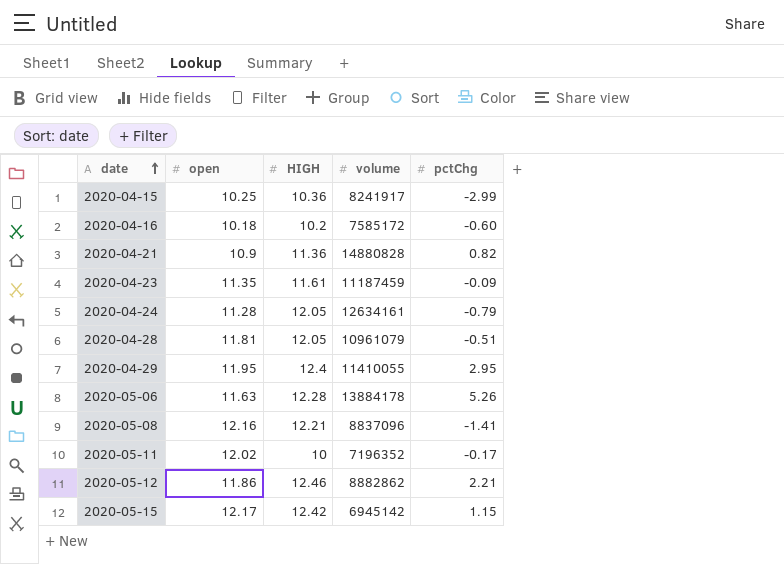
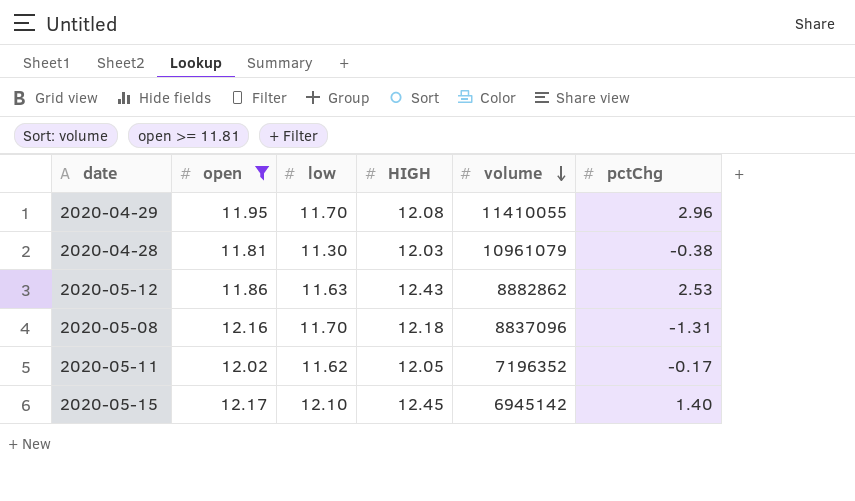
filter: none -> open >= 11.81
row order: date ascending -> volume descending
column low | position: none -> 3
2020-04-29 | HIGH: 12.4 -> 12.08
2020-04-29 | pctChg: 2.95 -> 2.96
2020-04-28 | HIGH: 12.05 -> 12.03
2020-04-28 | pctChg: -0.51 -> -0.38
2020-05-12 | HIGH: 12.46 -> 12.43
2020-05-12 | pctChg: 2.21 -> 2.53
2020-05-08 | HIGH: 12.21 -> 12.18
2020-05-08 | pctChg: -1.41 -> -1.31
2020-05-11 | HIGH: 10 -> 12.05
2020-05-15 | HIGH: 12.42 -> 12.45
2020-05-15 | pctChg: 1.15 -> 1.40

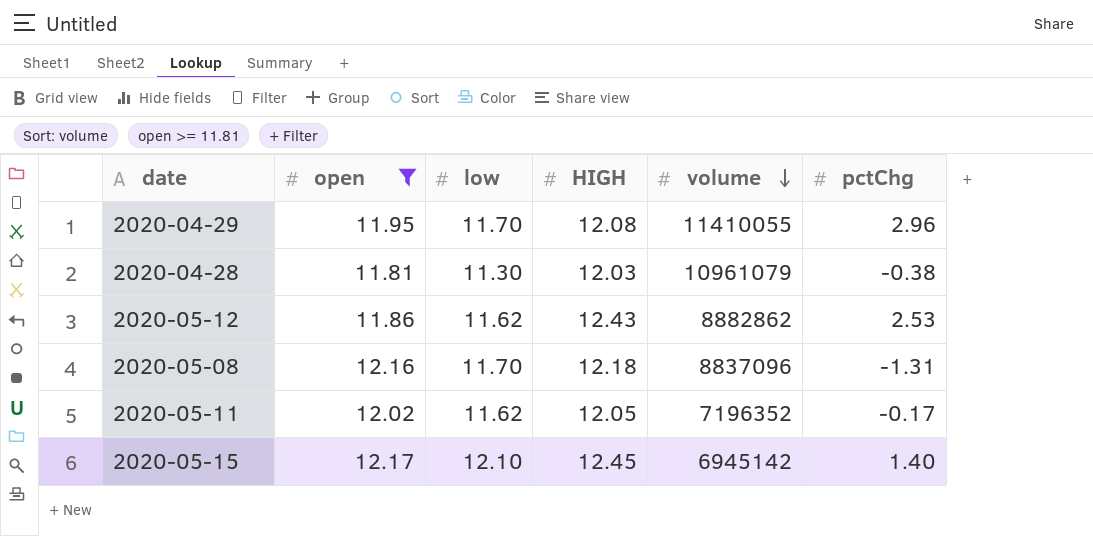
2020-05-12 | low: 11.63 -> 11.62

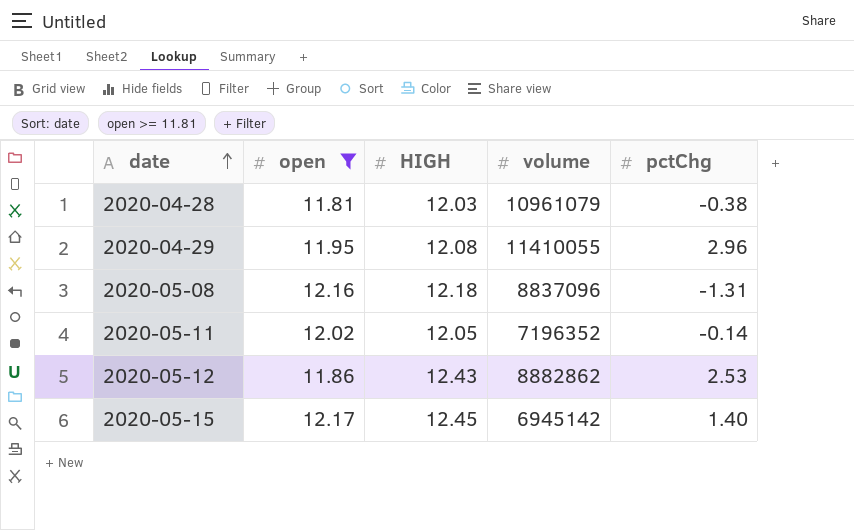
row order: volume descending -> date ascending
column low | position: 3 -> none
2020-05-11 | pctChg: -0.17 -> -0.14

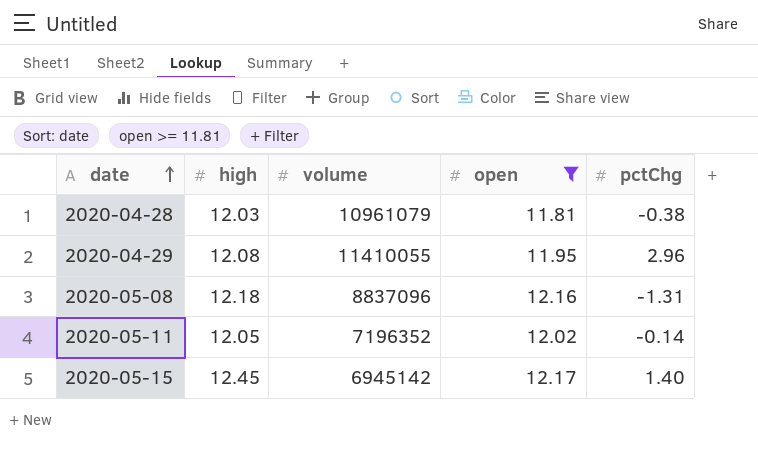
column name: HIGH -> high
column open | position: 2 -> 4
row 2020-05-12: 11.86 | 12.43 | 8882862 | 2.53 -> none

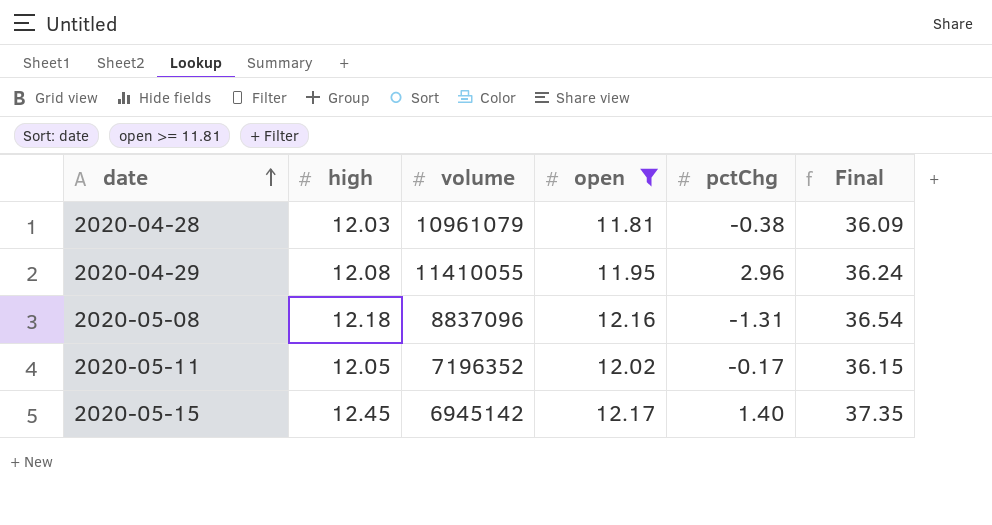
column Final | formula: none -> [high] * 3
2020-05-11 | pctChg: -0.14 -> -0.17

